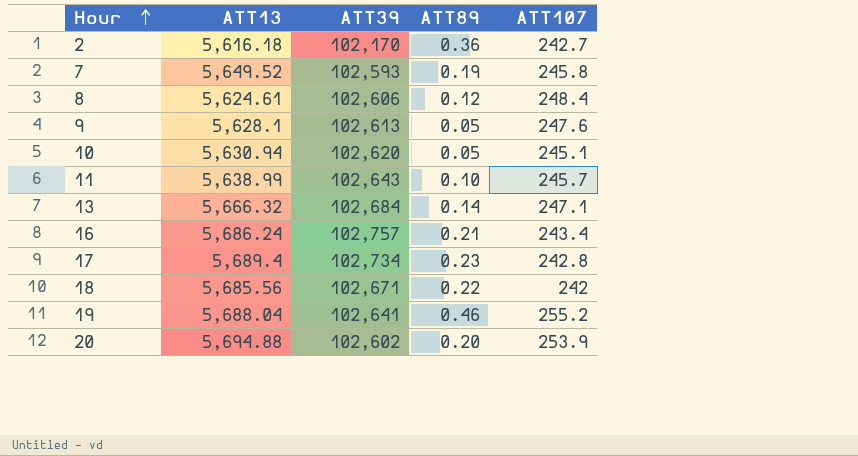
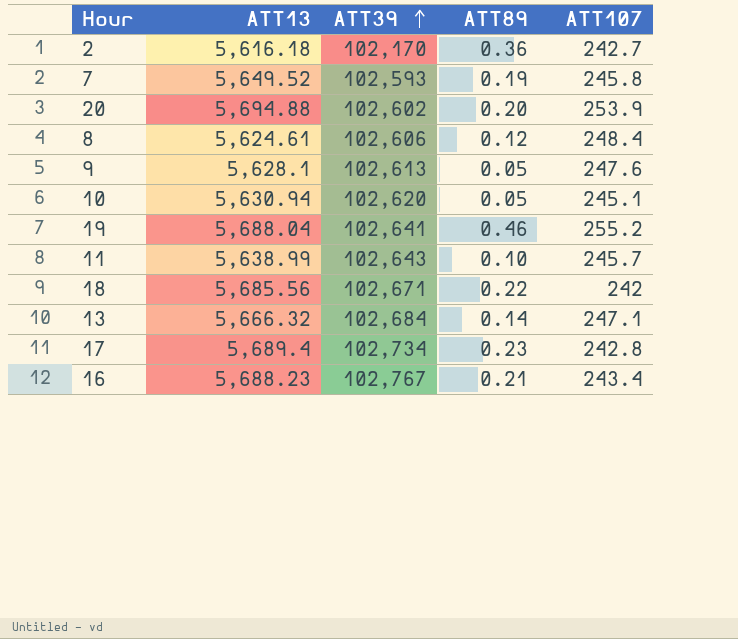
row order: Hour ascending -> ATT39 ascending
16 | ATT13: 5,686.24 -> 5,688.23
16 | ATT39: 102,757 -> 102,767

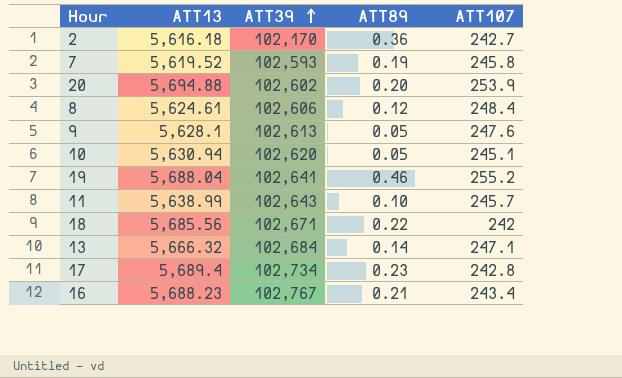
7 | ATT13: 5,649.52 -> 5,619.52

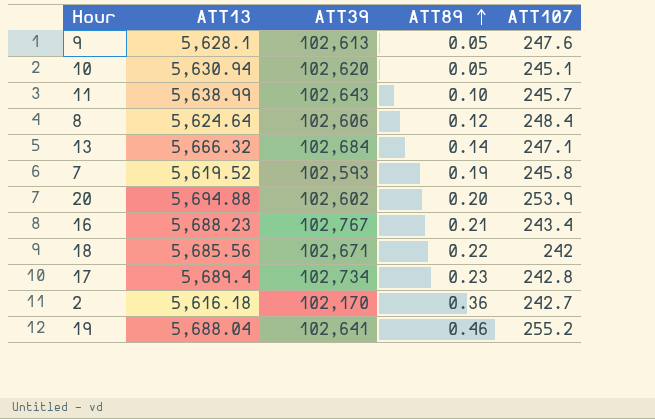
row order: ATT39 ascending -> ATT89 ascending
8 | ATT13: 5,624.61 -> 5,624.64

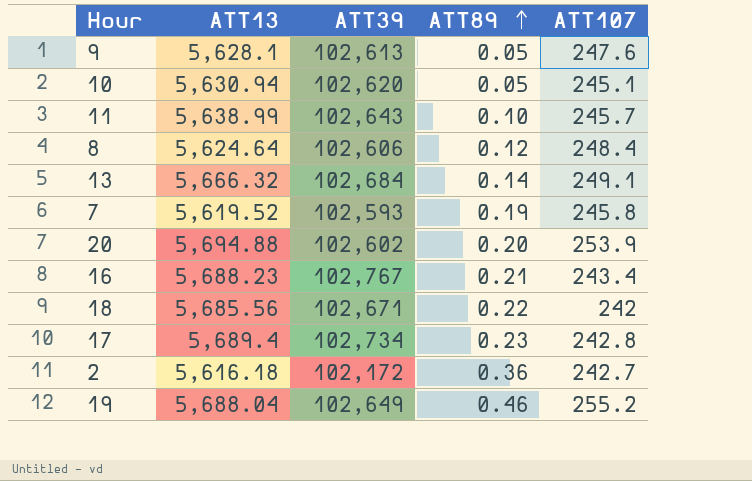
13 | ATT107: 247.1 -> 249.1
2 | ATT39: 102,170 -> 102,172
19 | ATT39: 102,641 -> 102,649

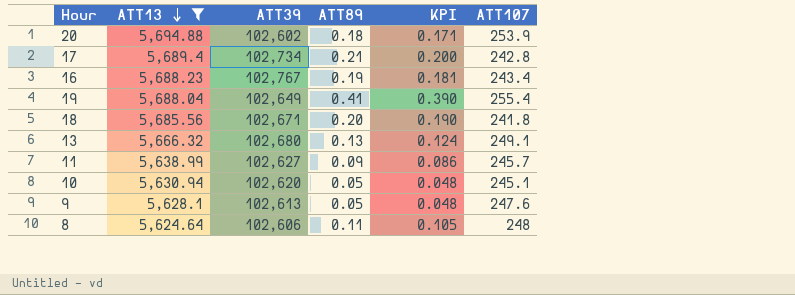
filter: none -> ATT13 >= 5,624.64
row order: ATT89 ascending -> ATT13 descending
column KPI | formula: none -> [ATT89] * 0.95
20 | ATT89: 0.20 -> 0.18
17 | ATT89: 0.23 -> 0.21
16 | ATT89: 0.21 -> 0.19
19 | ATT89: 0.46 -> 0.41
19 | ATT107: 255.2 -> 255.4
18 | ATT89: 0.22 -> 0.20
18 | ATT107: 242 -> 241.8
13 | ATT39: 102,684 -> 102,680
13 | ATT89: 0.14 -> 0.13
11 | ATT39: 102,643 -> 102,627
11 | ATT89: 0.10 -> 0.09
8 | ATT89: 0.12 -> 0.11
8 | ATT107: 248.4 -> 248

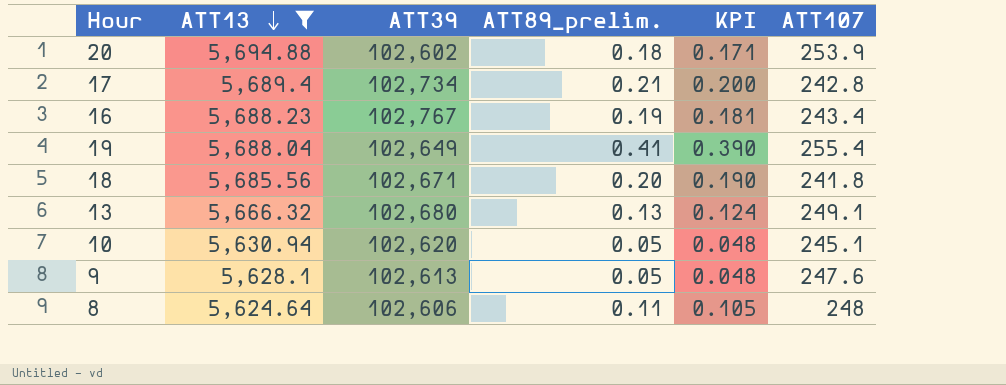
column name: ATT89 -> ATT89_prelim.
row 11: 5,638.99 | 102,627 | 0.09 | 0.086 | 245.7 -> none

